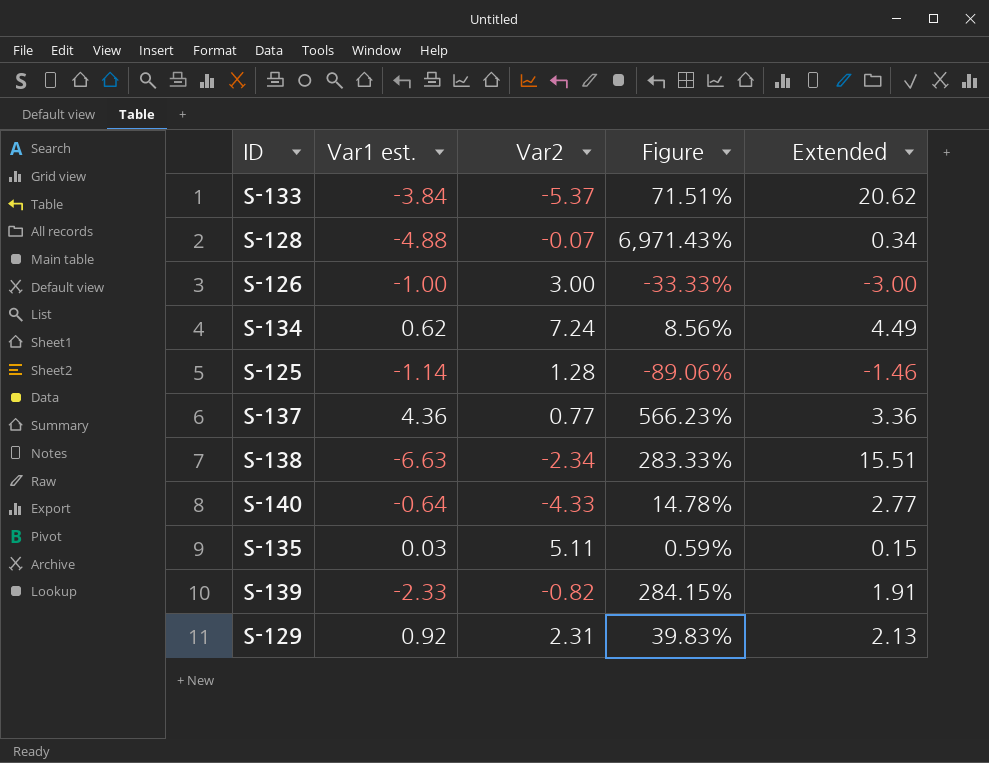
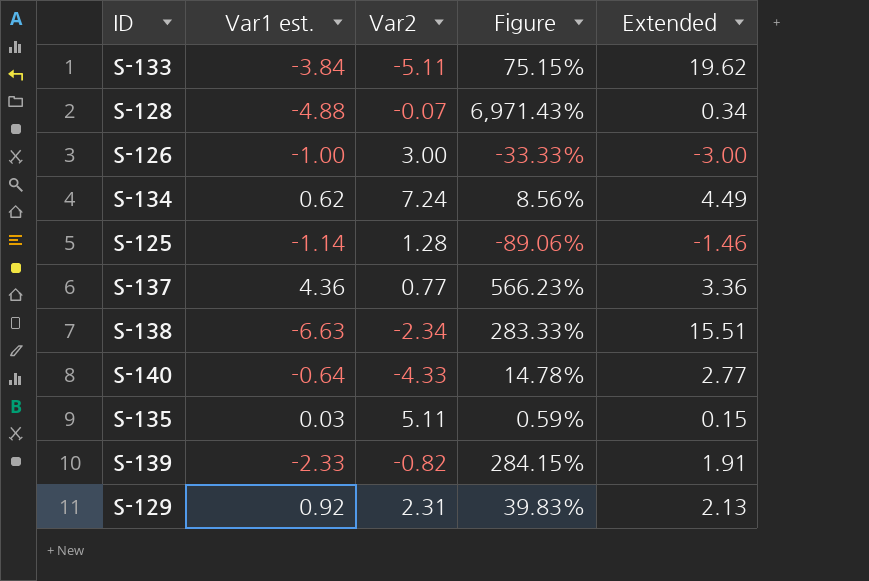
S-133 | Var2: -5.37 -> -5.11
S-133 | Figure: 71.51% -> 75.15%
S-133 | Extended: 20.62 -> 19.62

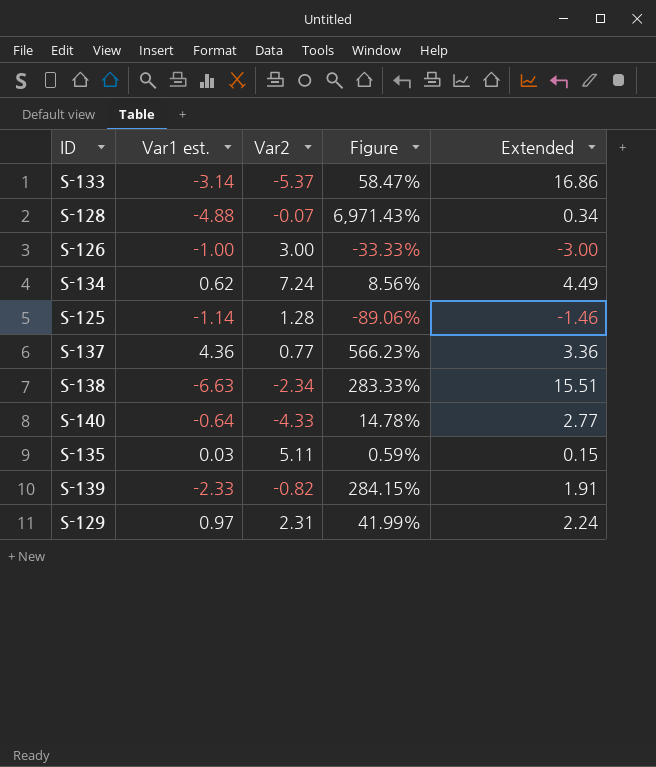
S-133 | Var1 est.: -3.84 -> -3.14
S-133 | Var2: -5.11 -> -5.37
S-133 | Figure: 75.15% -> 58.47%
S-133 | Extended: 19.62 -> 16.86
S-129 | Var1 est.: 0.92 -> 0.97
S-129 | Figure: 39.83% -> 41.99%
S-129 | Extended: 2.13 -> 2.24

